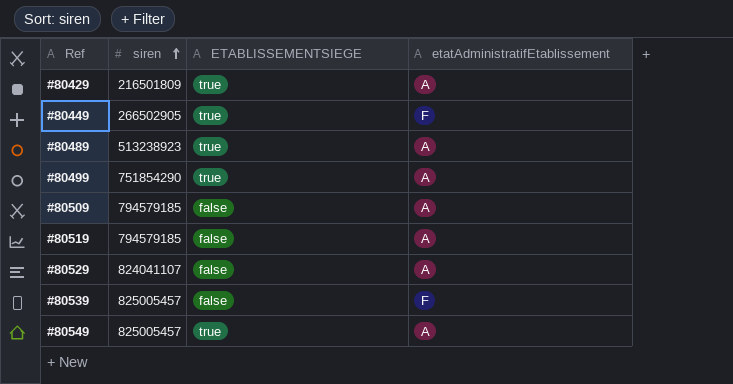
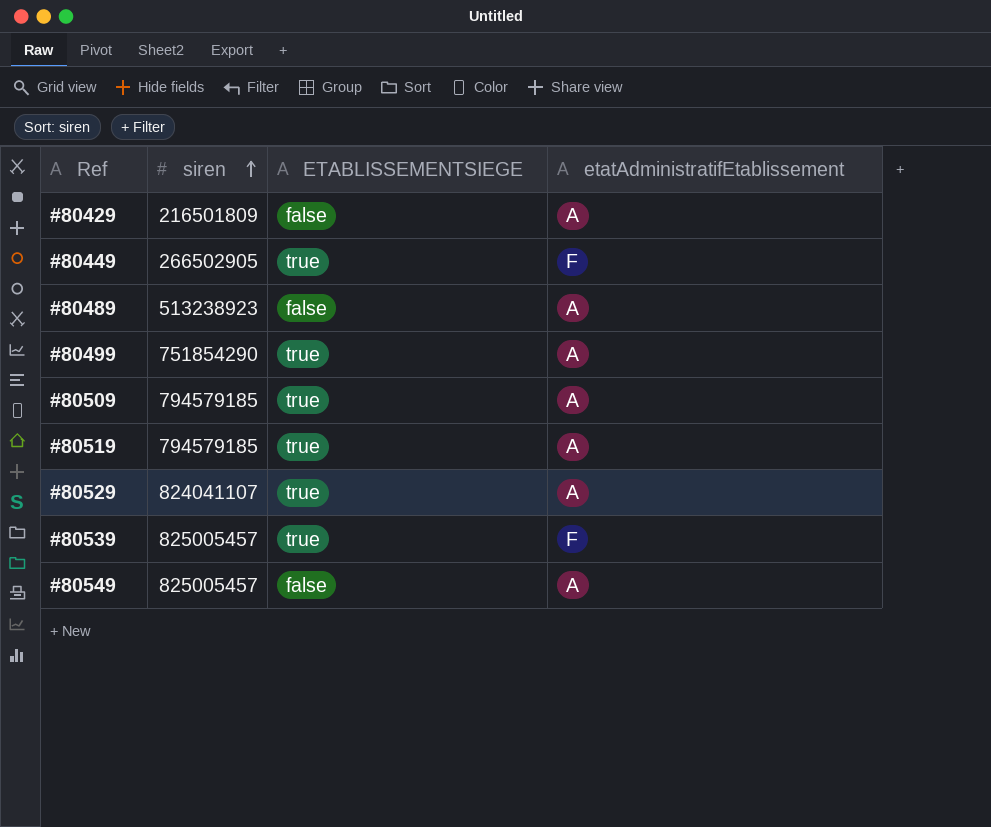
#80429 | ETABLISSEMENTSIEGE: true -> false
#80489 | ETABLISSEMENTSIEGE: true -> false
#80509 | ETABLISSEMENTSIEGE: false -> true
#80519 | ETABLISSEMENTSIEGE: false -> true
#80529 | ETABLISSEMENTSIEGE: false -> true
#80539 | ETABLISSEMENTSIEGE: false -> true
#80549 | ETABLISSEMENTSIEGE: true -> false

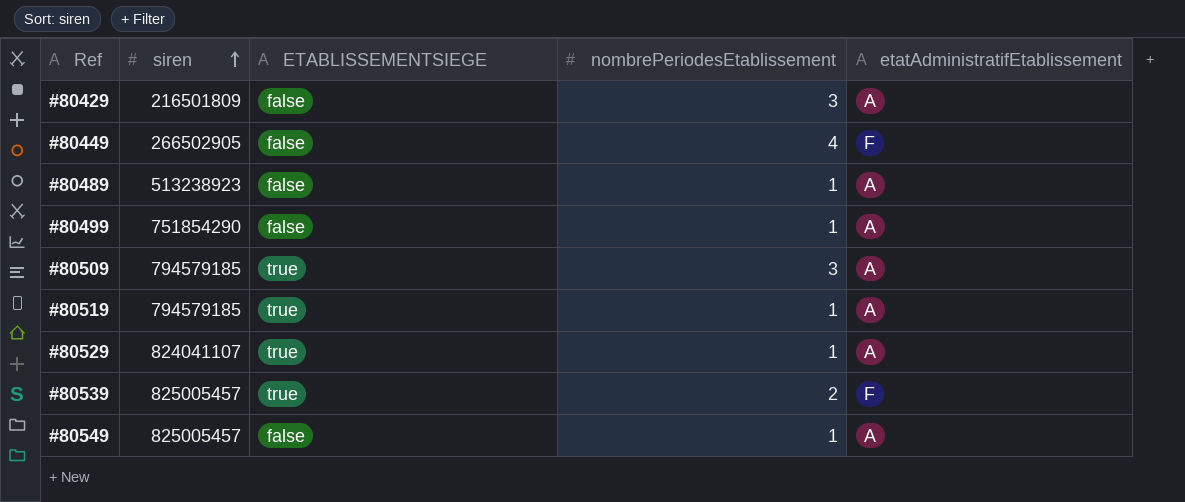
column nombrePeriodesEtablissement | position: none -> 4
#80449 | ETABLISSEMENTSIEGE: true -> false
#80499 | ETABLISSEMENTSIEGE: true -> false

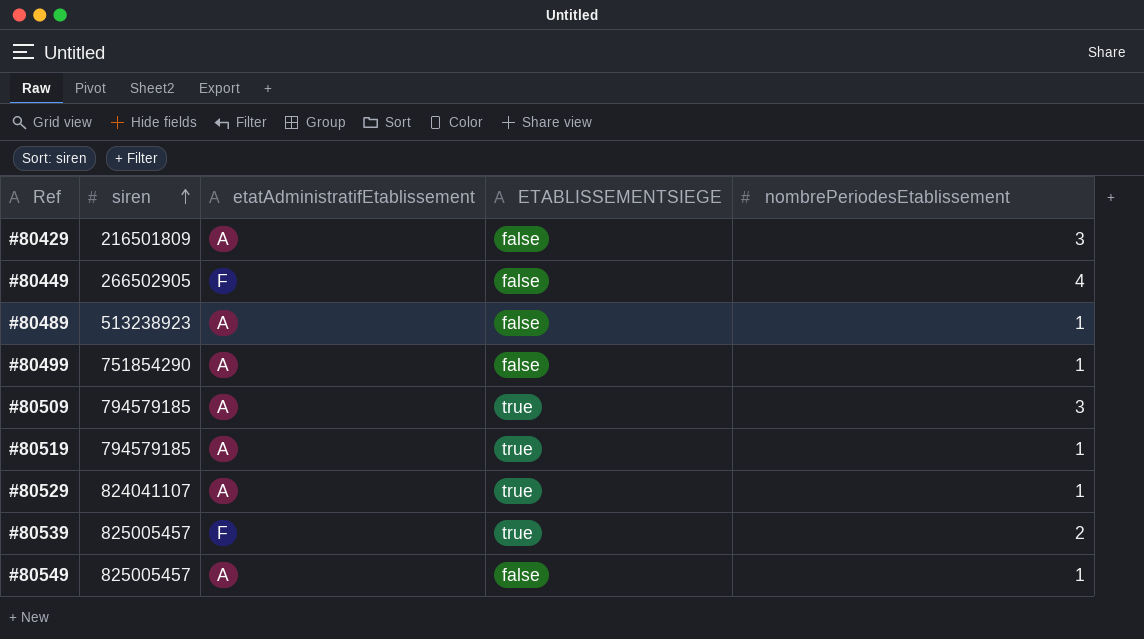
column etatAdministratifEtablissement | position: 5 -> 3

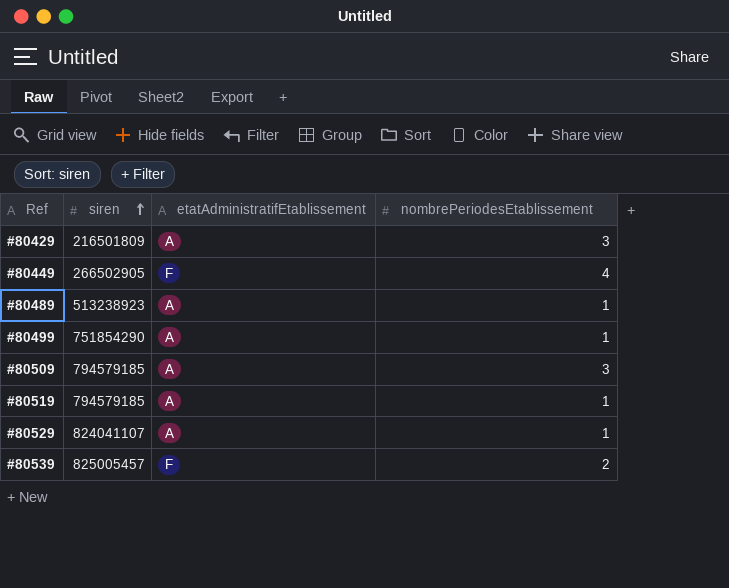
column ETABLISSEMENTSIEGE | position: 4 -> none
row #80549: 825005457 | A | false | 1 -> none

